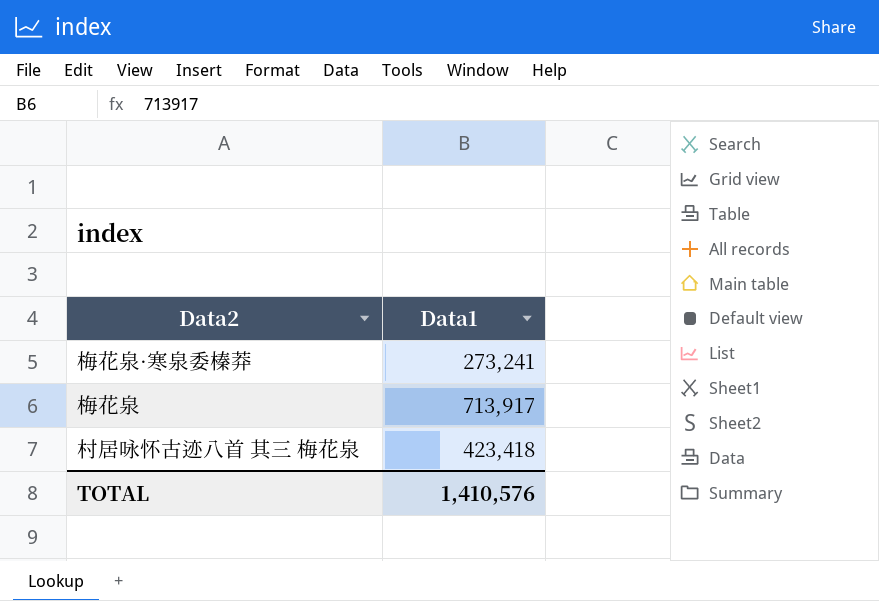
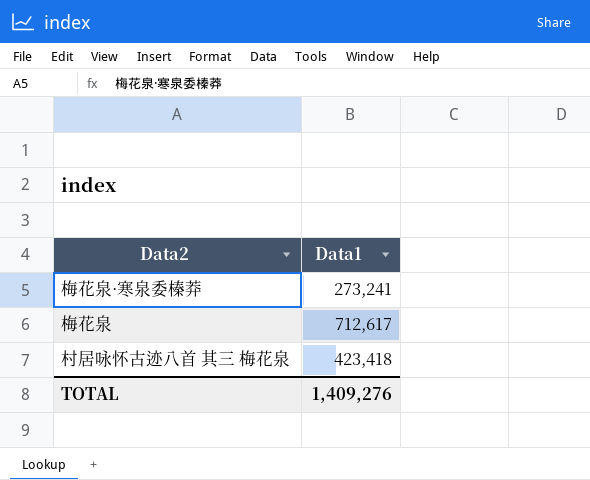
梅花泉 | Data1: 713,917 -> 712,617
TOTAL | Data1: 1,410,576 -> 1,409,276

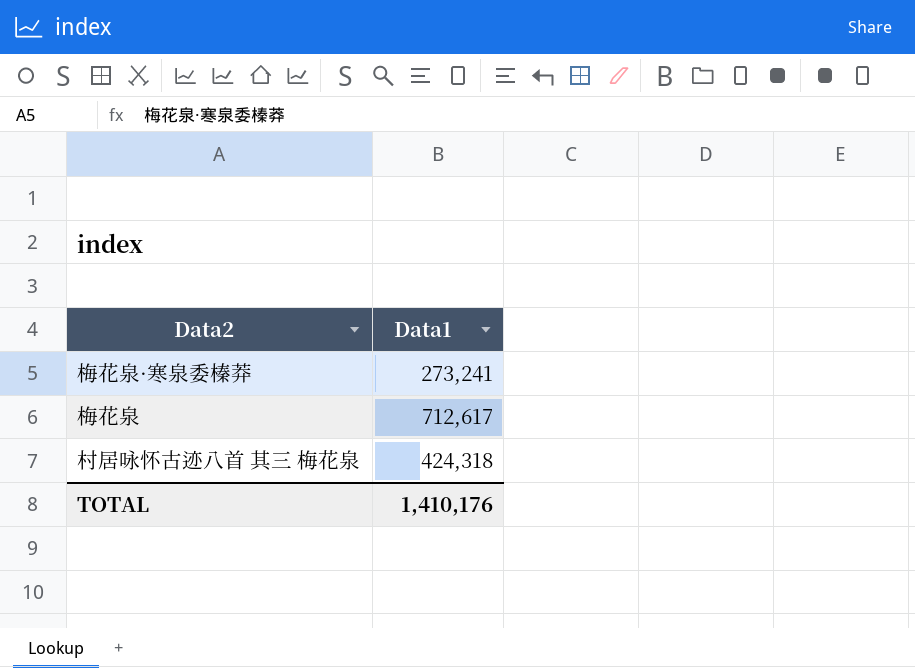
村居咏怀古迹八首 其三 梅花泉 | Data1: 423,418 -> 424,318
TOTAL | Data1: 1,409,276 -> 1,410,176

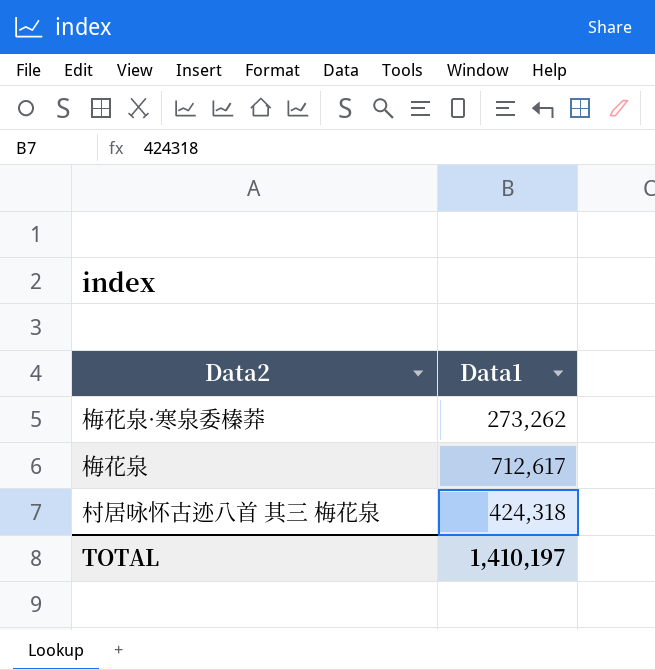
梅花泉·寒泉委榛莽 | Data1: 273,241 -> 273,262
TOTAL | Data1: 1,410,176 -> 1,410,197

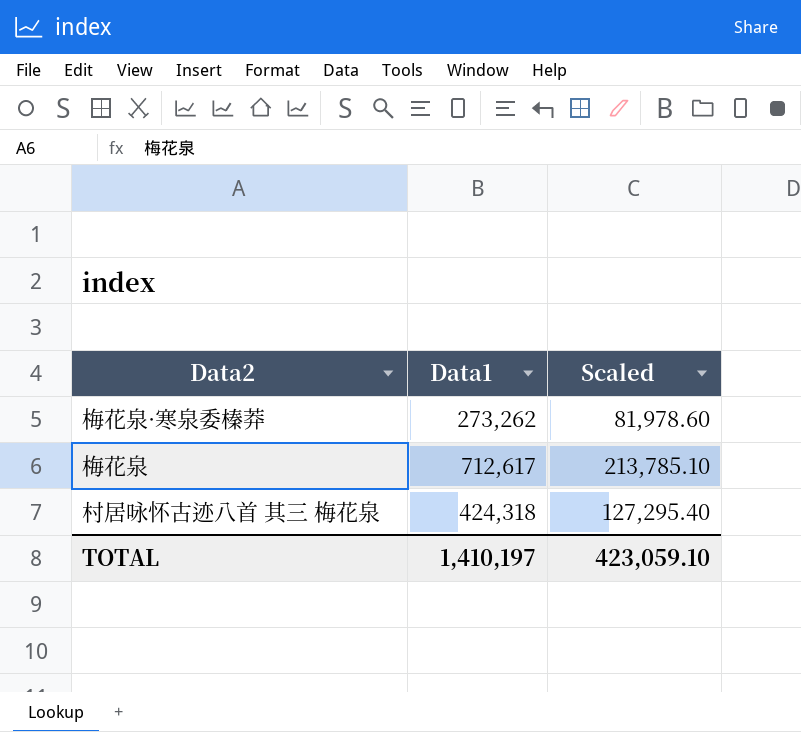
column Scaled | formula: none -> [Data1] * 0.3

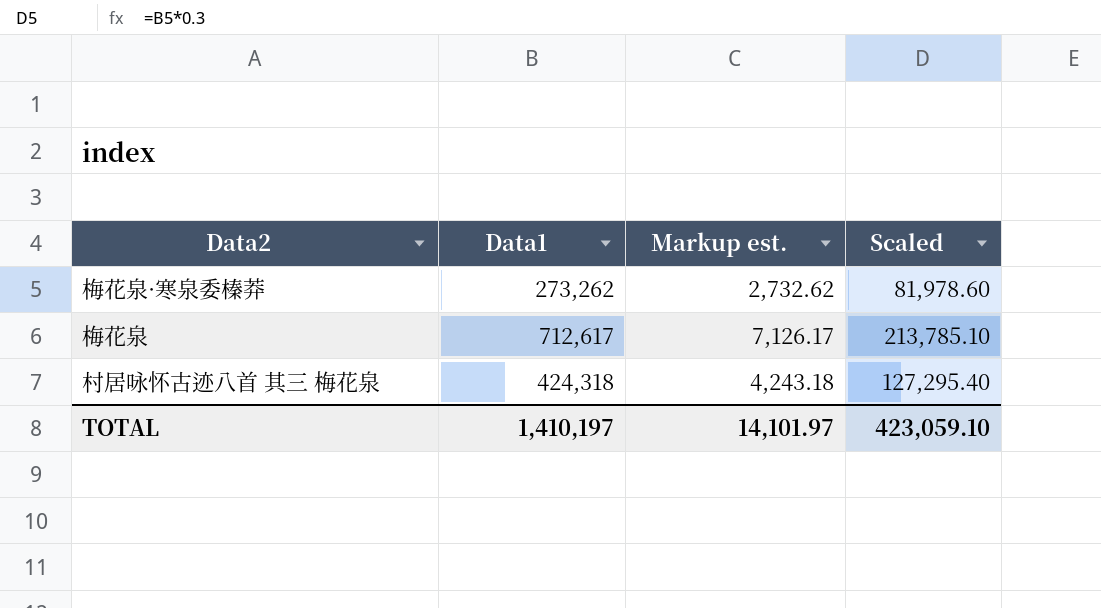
column Markup est. | formula: none -> [Data1] * 0.01

